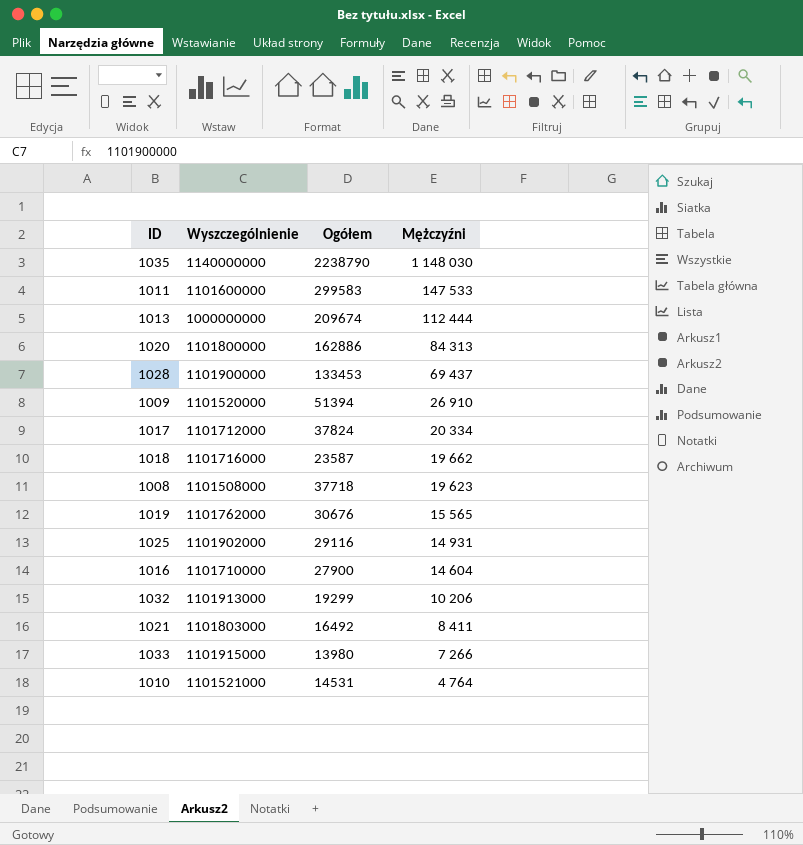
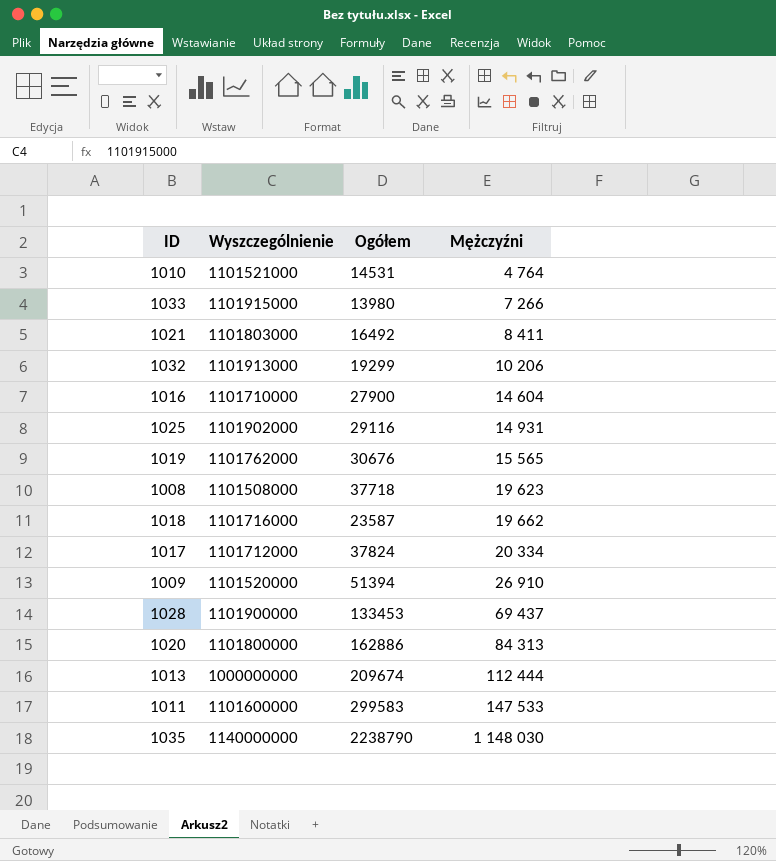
row order: Mężczyźni descending -> Mężczyźni ascending

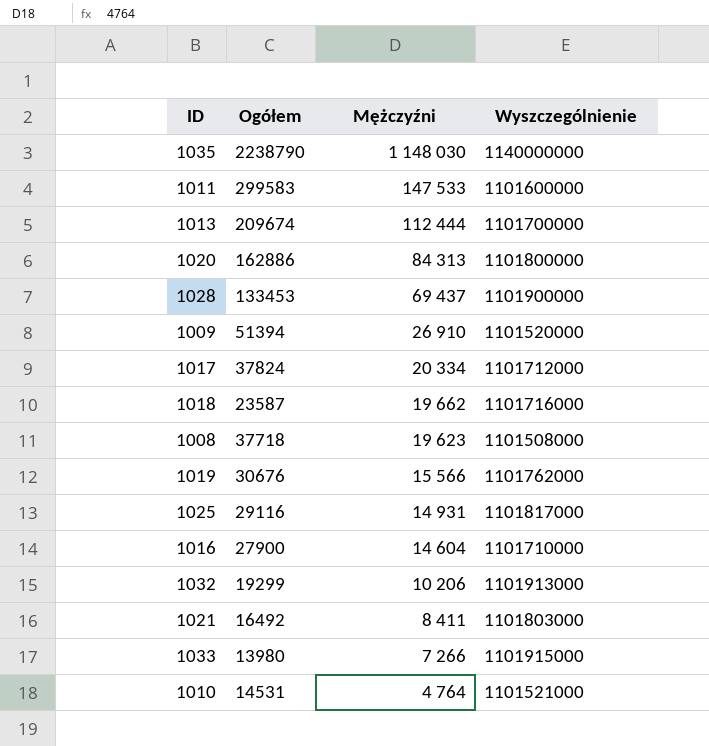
row order: Mężczyźni ascending -> Mężczyźni descending
column Wyszczególnienie | position: 2 -> 4
1013 | Wyszczególnienie: 1000000000 -> 1101700000
1019 | Mężczyźni: 15 565 -> 15 566
1025 | Wyszczególnienie: 1101902000 -> 1101817000

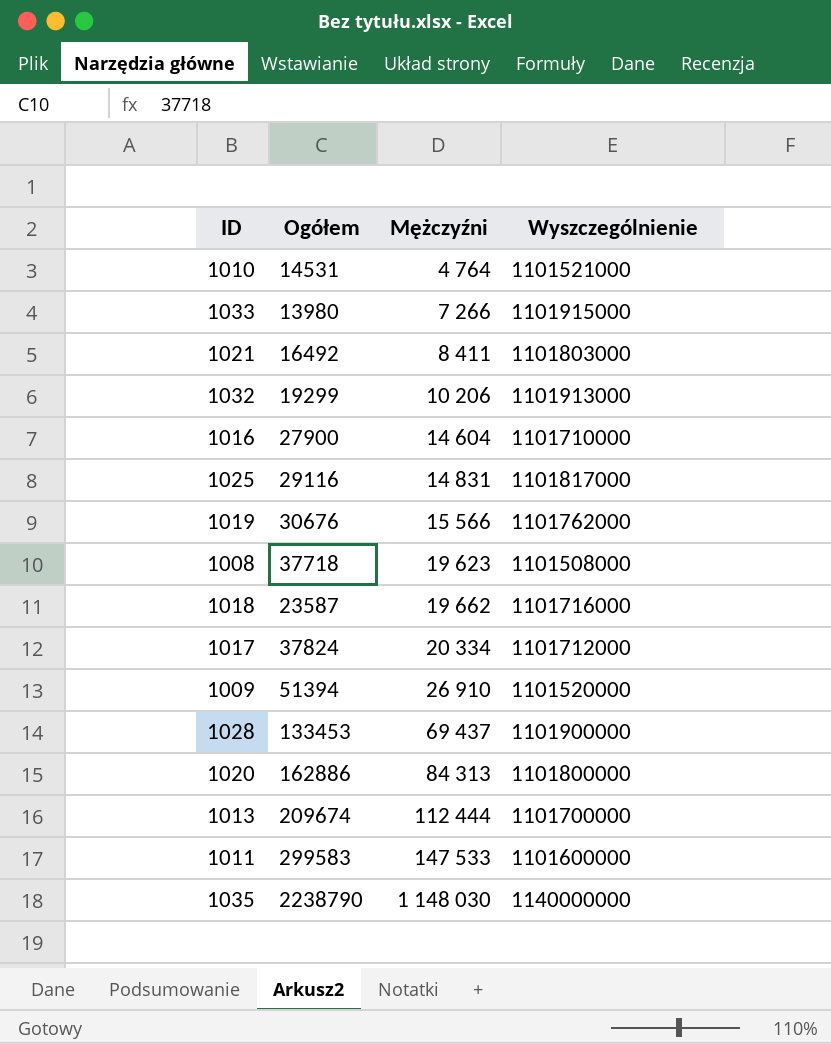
row order: Mężczyźni descending -> Mężczyźni ascending
1025 | Mężczyźni: 14 931 -> 14 831

